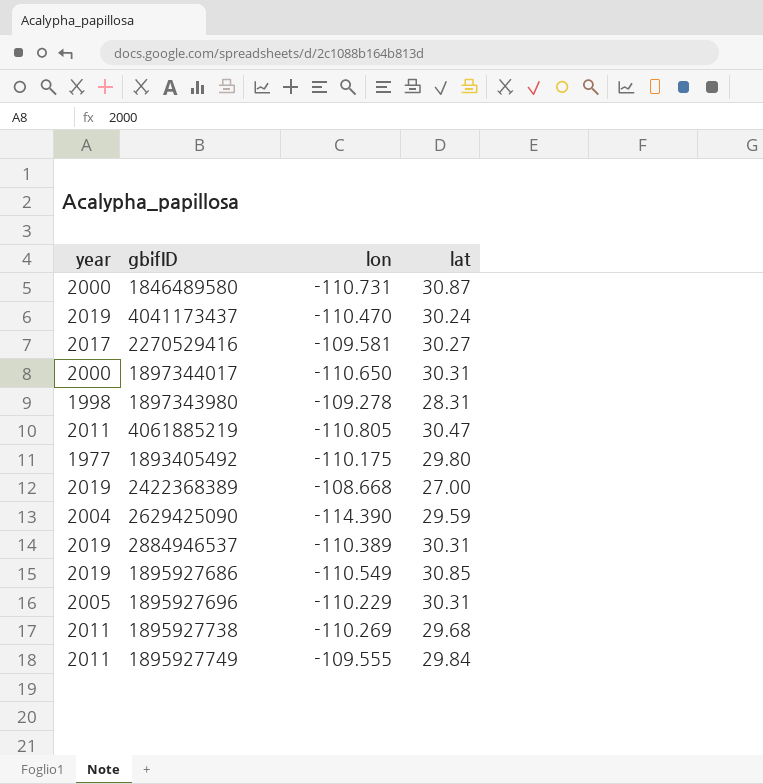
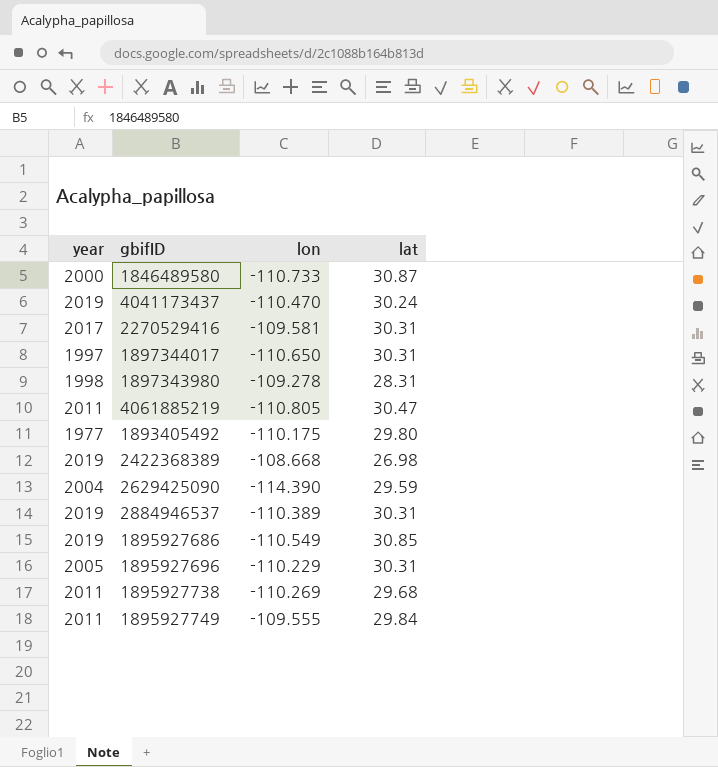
1846489580 | lon: -110.731 -> -110.733
2270529416 | lat: 30.27 -> 30.31
1897344017 | year: 2000 -> 1997
2422368389 | lat: 27.00 -> 26.98

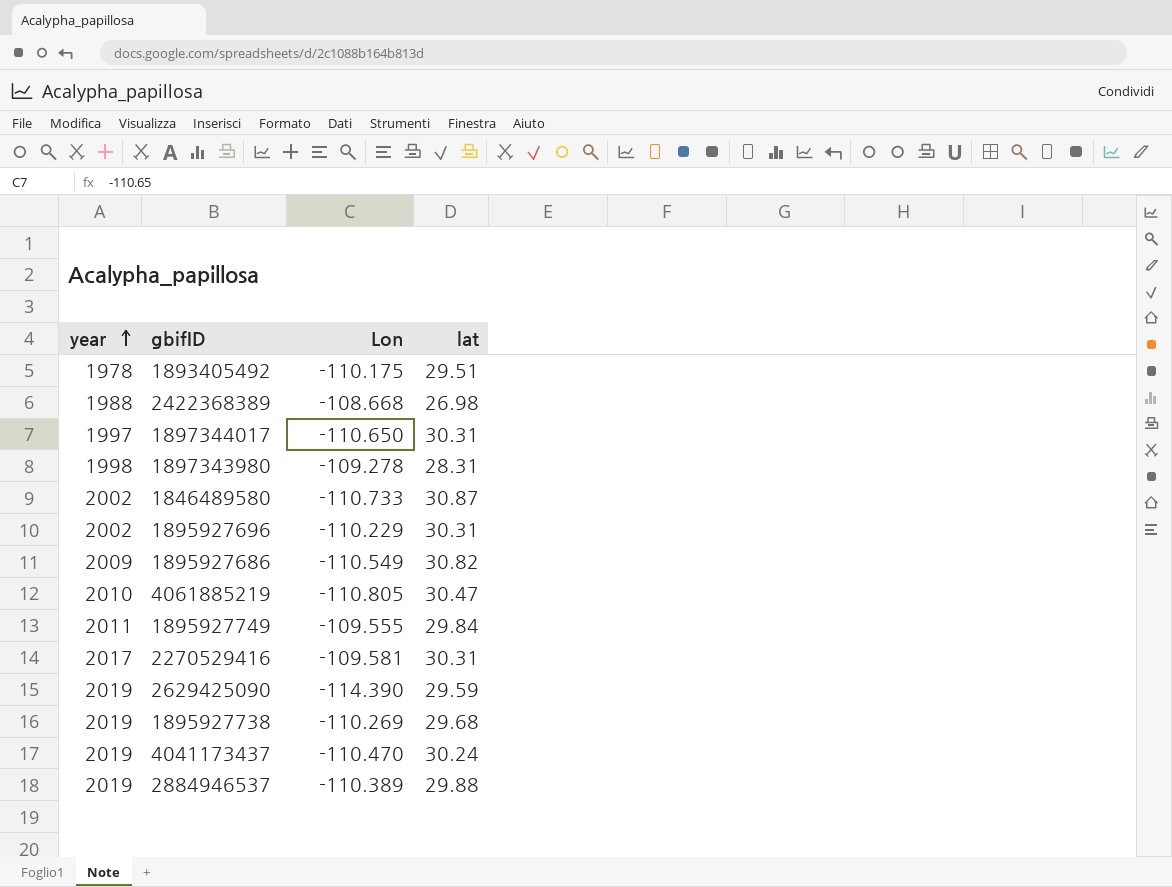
row order: none -> year ascending
column name: lon -> Lon
1893405492 | year: 1977 -> 1978
1893405492 | lat: 29.80 -> 29.51
2422368389 | year: 2019 -> 1988
1846489580 | year: 2000 -> 2002
1895927696 | year: 2005 -> 2002
1895927686 | year: 2019 -> 2009
1895927686 | lat: 30.85 -> 30.82
4061885219 | year: 2011 -> 2010
2629425090 | year: 2004 -> 2019
1895927738 | year: 2011 -> 2019
2884946537 | lat: 30.31 -> 29.88

